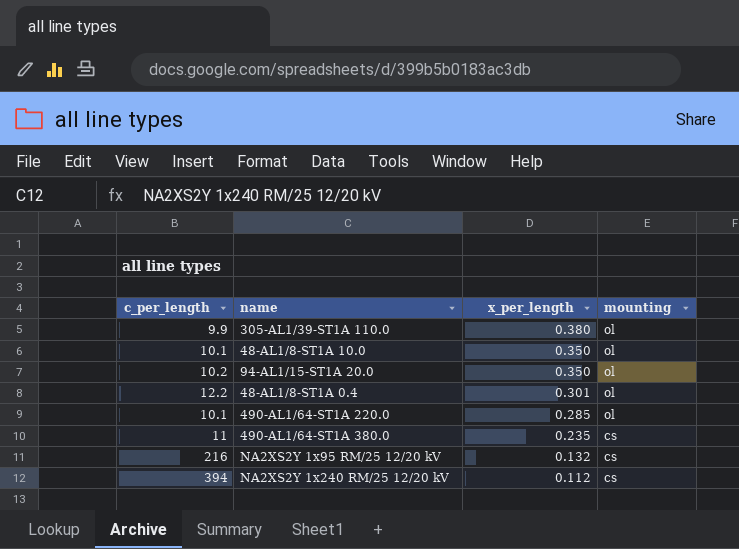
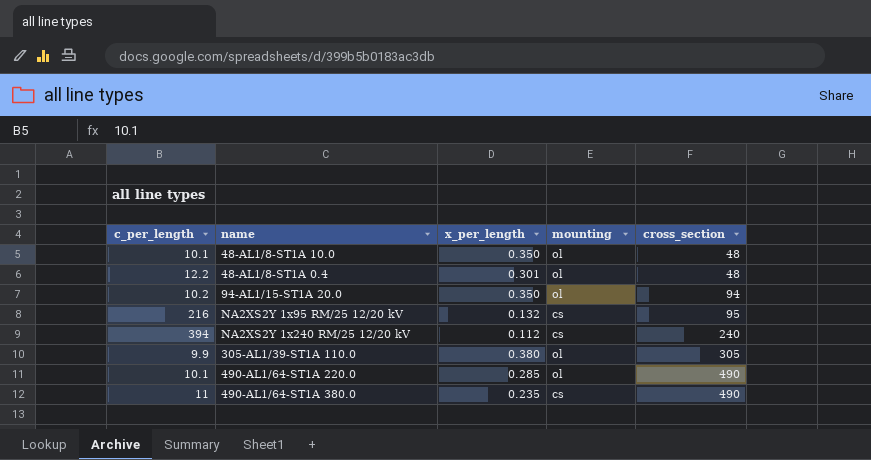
row order: x_per_length descending -> cross_section ascending
column cross_section | position: none -> 5

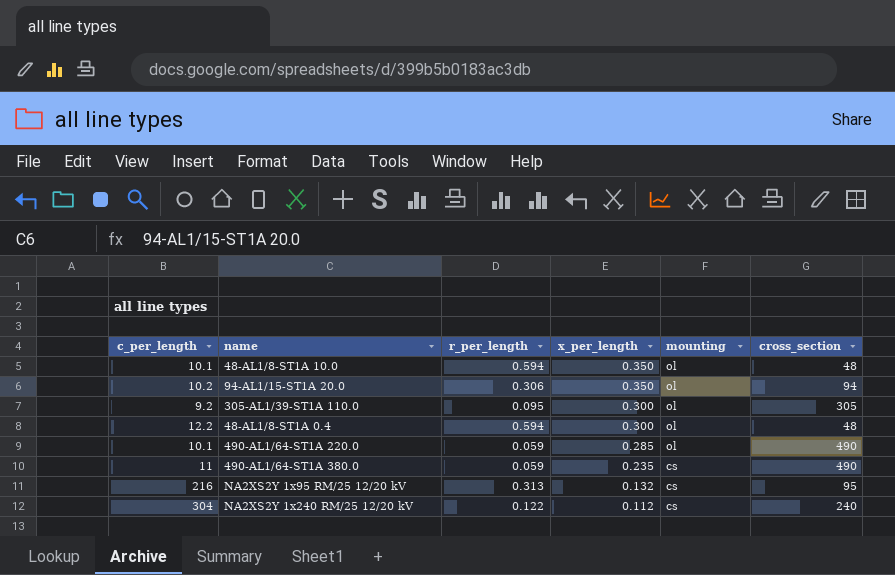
row order: cross_section ascending -> x_per_length descending
column r_per_length | position: none -> 3
305-AL1/39-ST1A 110.0 | c_per_length: 9.9 -> 9.2
305-AL1/39-ST1A 110.0 | x_per_length: 0.380 -> 0.300
48-AL1/8-ST1A 0.4 | x_per_length: 0.301 -> 0.300
NA2XS2Y 1x240 RM/25 12/20 kV | c_per_length: 394 -> 304

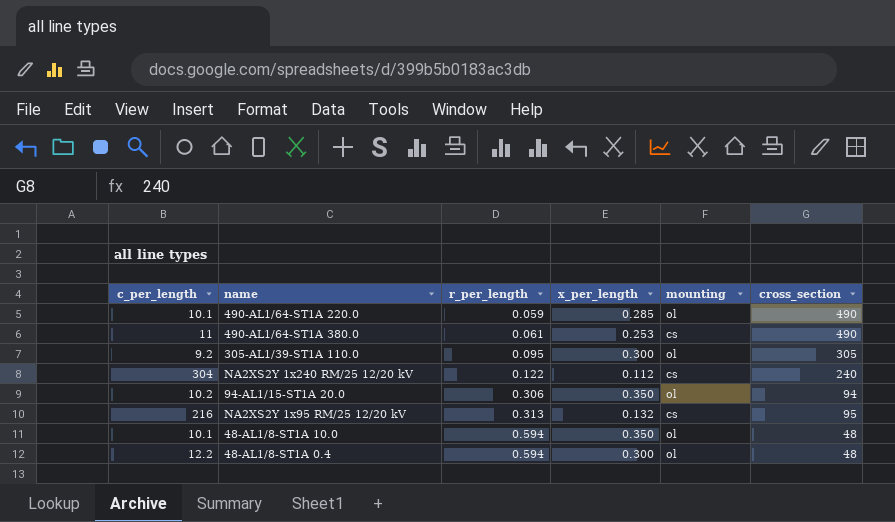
row order: x_per_length descending -> r_per_length ascending
490-AL1/64-ST1A 380.0 | r_per_length: 0.059 -> 0.061
490-AL1/64-ST1A 380.0 | x_per_length: 0.235 -> 0.253

